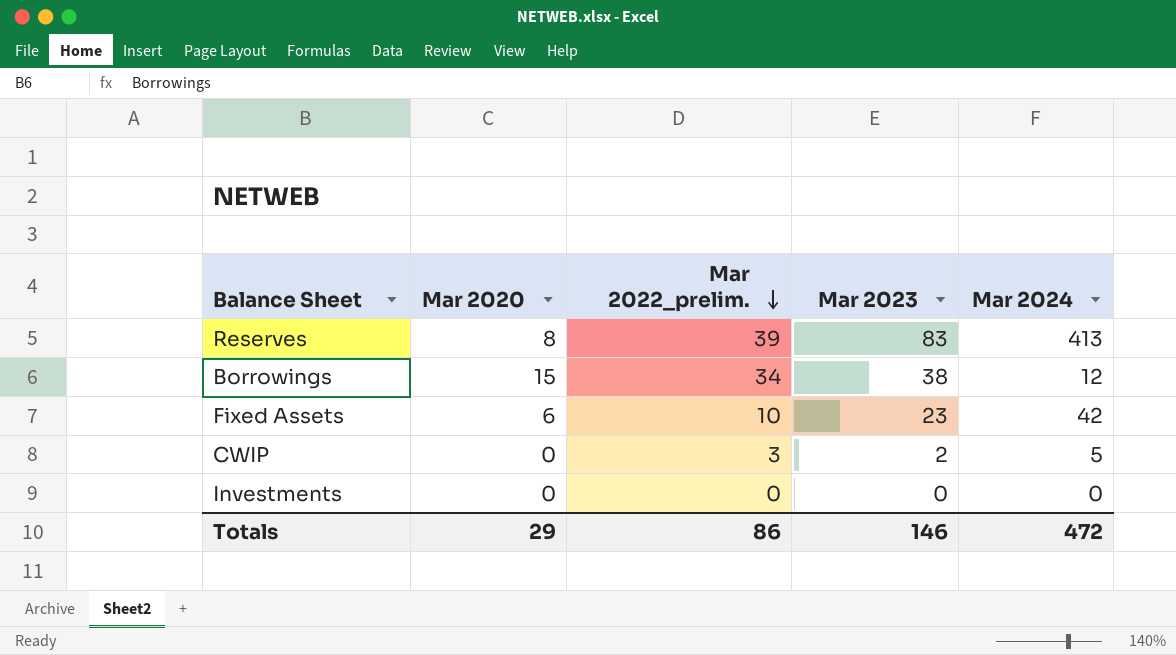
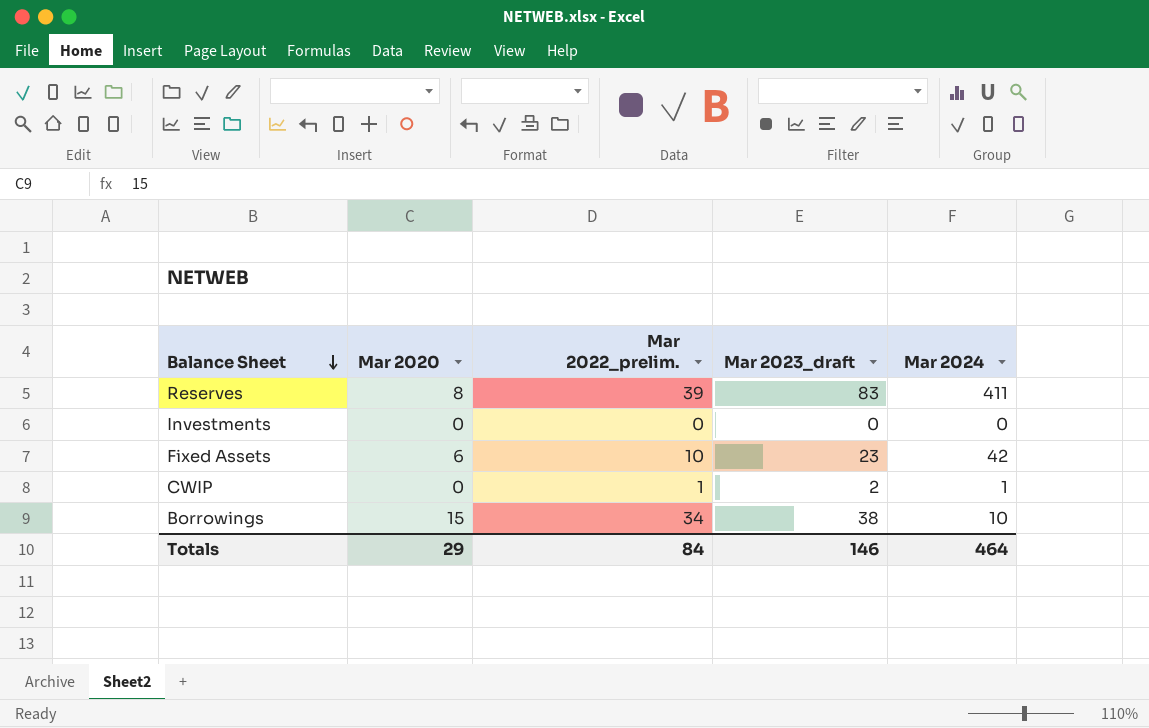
row order: Mar 2022_prelim. descending -> Balance Sheet descending
column name: Mar 2023 -> Mar 2023_draft
Reserves | Mar 2024: 413 -> 411
CWIP | Mar 2022_prelim.: 3 -> 1
CWIP | Mar 2024: 5 -> 1
Borrowings | Mar 2024: 12 -> 10
Totals | Mar 2022_prelim.: 86 -> 84
Totals | Mar 2024: 472 -> 464

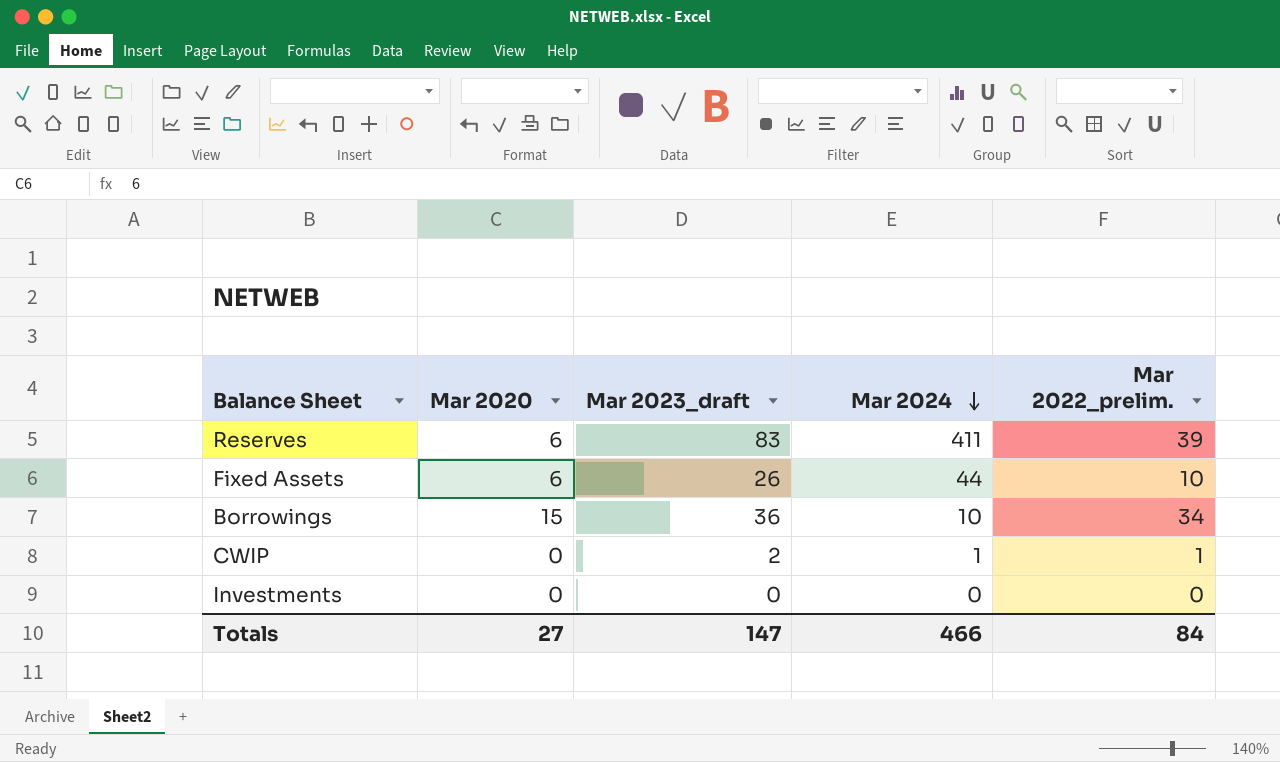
row order: Balance Sheet descending -> Mar 2024 descending
column Mar 2022_prelim. | position: 3 -> 5
Reserves | Mar 2020: 8 -> 6
Fixed Assets | Mar 2023_draft: 23 -> 26
Fixed Assets | Mar 2024: 42 -> 44
Borrowings | Mar 2023_draft: 38 -> 36
Totals | Mar 2020: 29 -> 27
Totals | Mar 2023_draft: 146 -> 147
Totals | Mar 2024: 464 -> 466

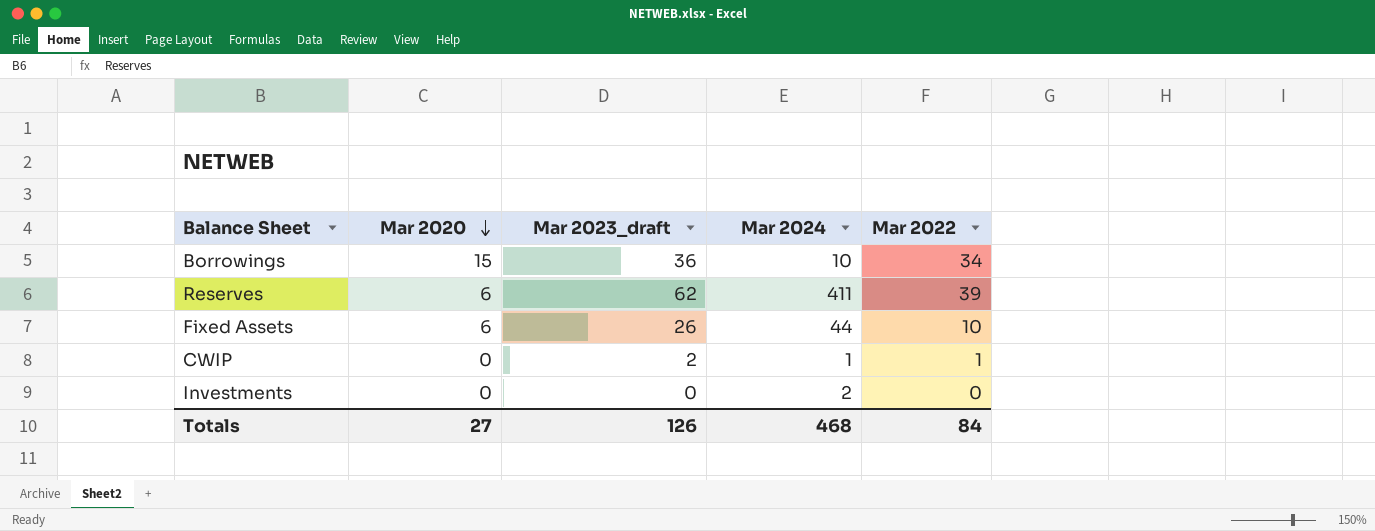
row order: Mar 2024 descending -> Mar 2020 descending
column name: Mar 2022_prelim. -> Mar 2022
Reserves | Mar 2023_draft: 83 -> 62
Investments | Mar 2024: 0 -> 2
Totals | Mar 2023_draft: 147 -> 126
Totals | Mar 2024: 466 -> 468

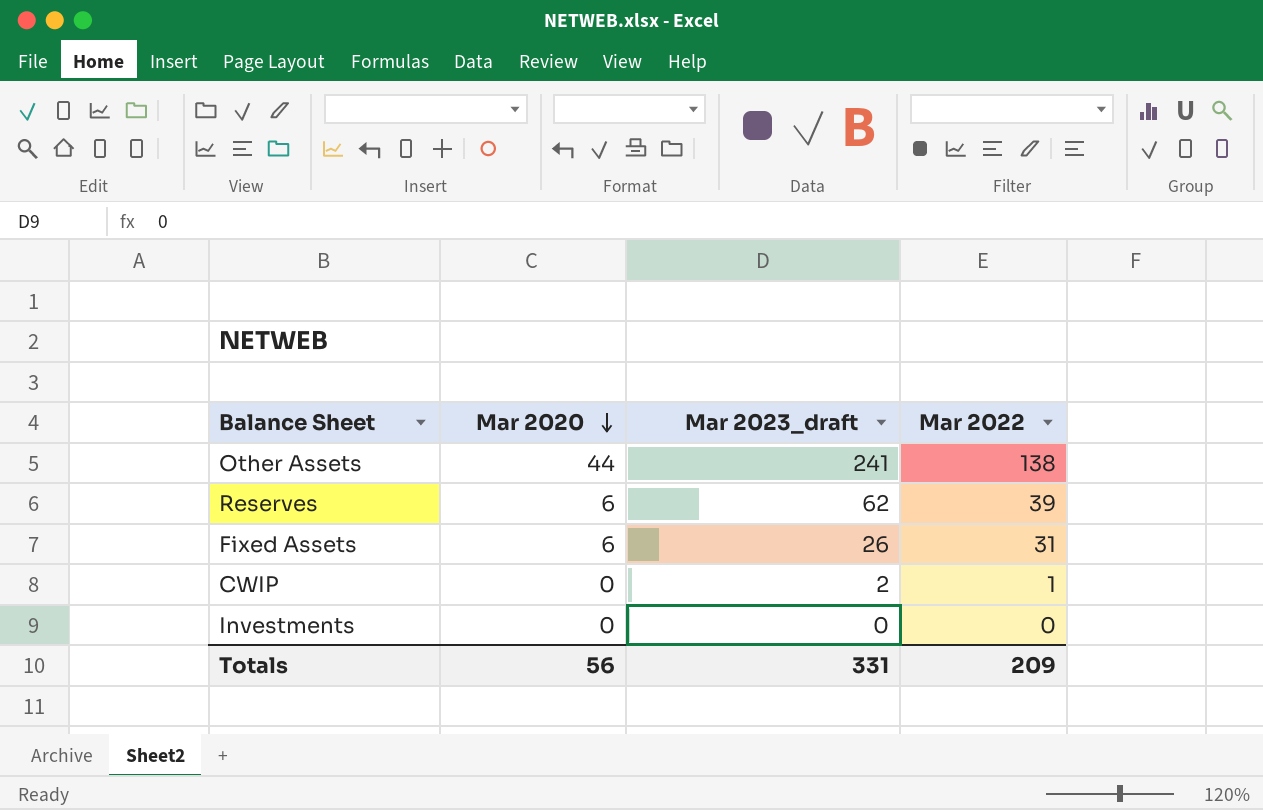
column Mar 2024 | position: 4 -> none
row Borrowings: 15 | 36 | 10 | 34 -> none
row Other Assets: none -> 44 | 241 | 138
Fixed Assets | Mar 2022: 10 -> 31
Totals | Mar 2020: 27 -> 56
Totals | Mar 2023_draft: 126 -> 331
Totals | Mar 2022: 84 -> 209

